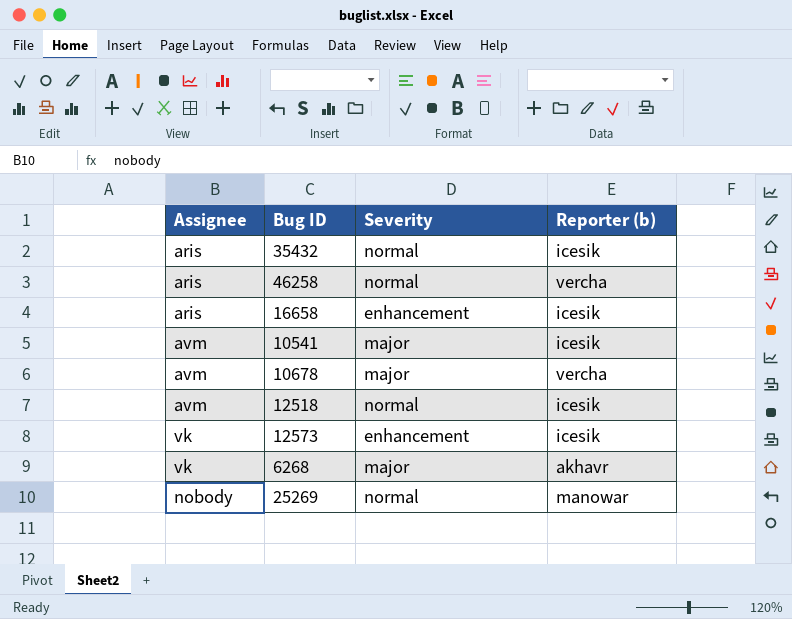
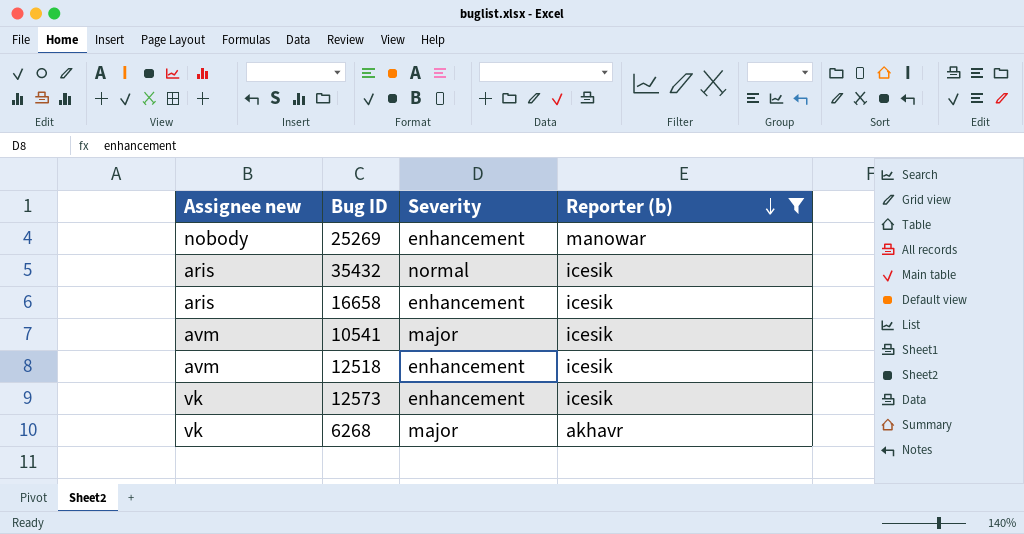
filter: none -> Reporter (b) != vercha
row order: none -> Reporter (b) descending
column name: Assignee -> Assignee new
25269 | Severity: normal -> enhancement
12518 | Severity: normal -> enhancement

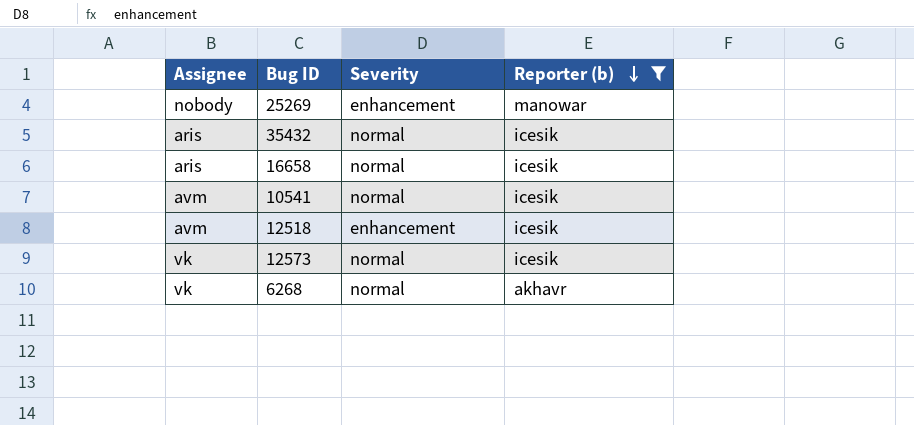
column name: Assignee new -> Assignee
16658 | Severity: enhancement -> normal
10541 | Severity: major -> normal
12573 | Severity: enhancement -> normal
6268 | Severity: major -> normal

